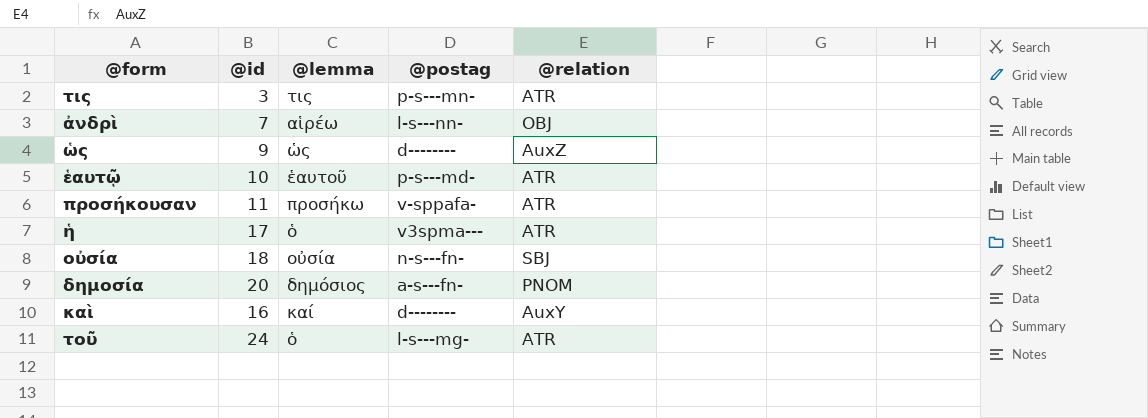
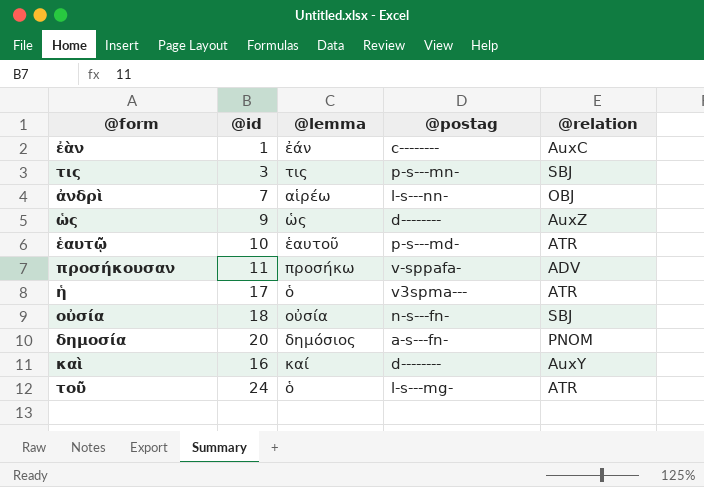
row ἐὰν: none -> 1 | ἐάν | c-------- | AuxC
τις | @relation: ATR -> SBJ
προσήκουσαν | @relation: ATR -> ADV

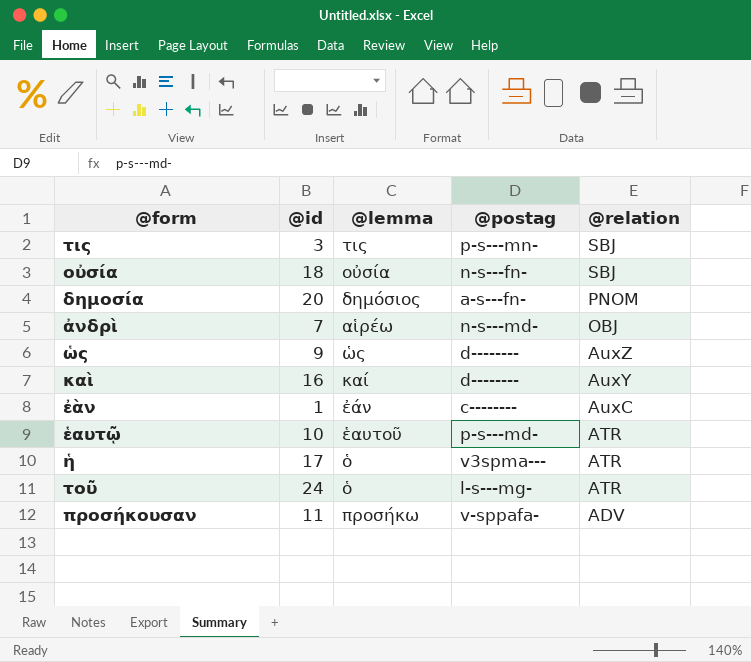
row order: none -> @relation descending
ἀνδρὶ | @postag: l-s---nn- -> n-s---md-

